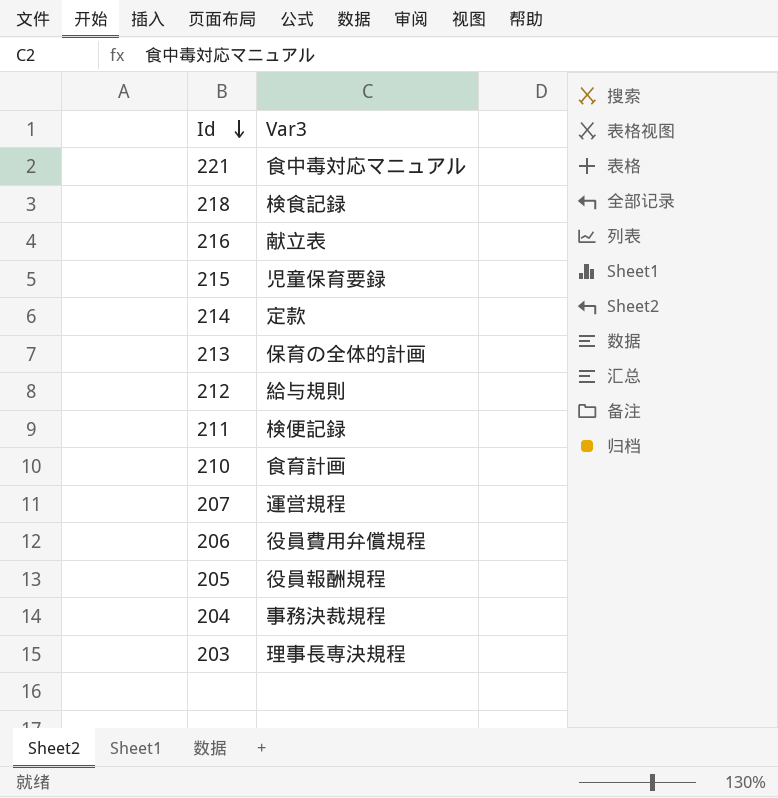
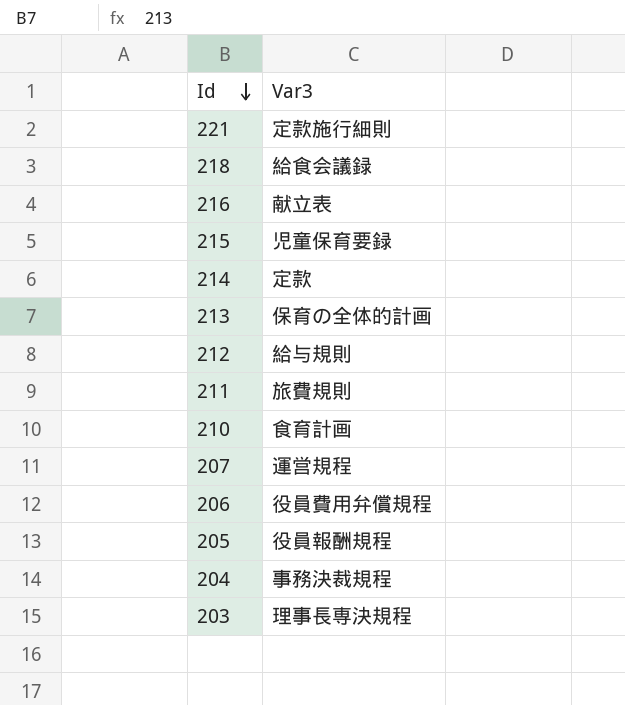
221 | Var3: 食中毒対応マニュアル -> 定款施行細則
218 | Var3: 検食記録 -> 給食会議録
211 | Var3: 検便記録 -> 旅費規則

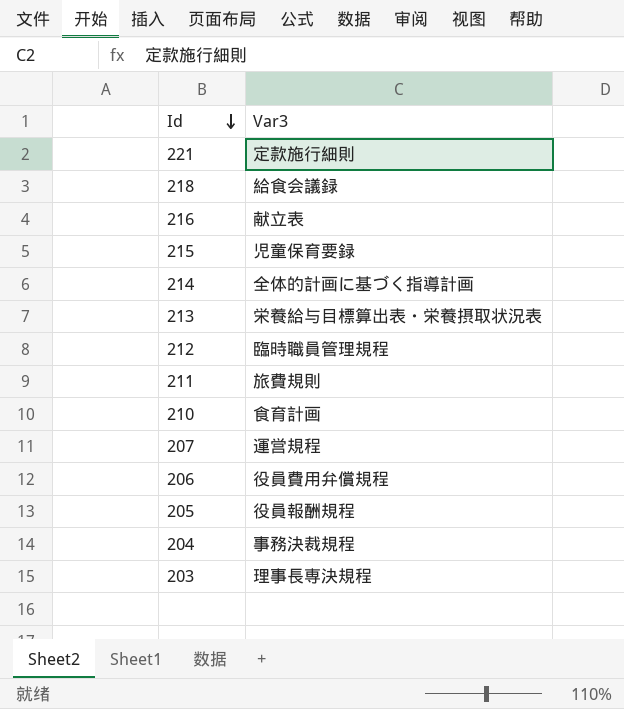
214 | Var3: 定款 -> 全体的計画に基づく指導計画
213 | Var3: 保育の全体的計画 -> 栄養給与目標算出表・栄養摂取状況表
212 | Var3: 給与規則 -> 臨時職員管理規程

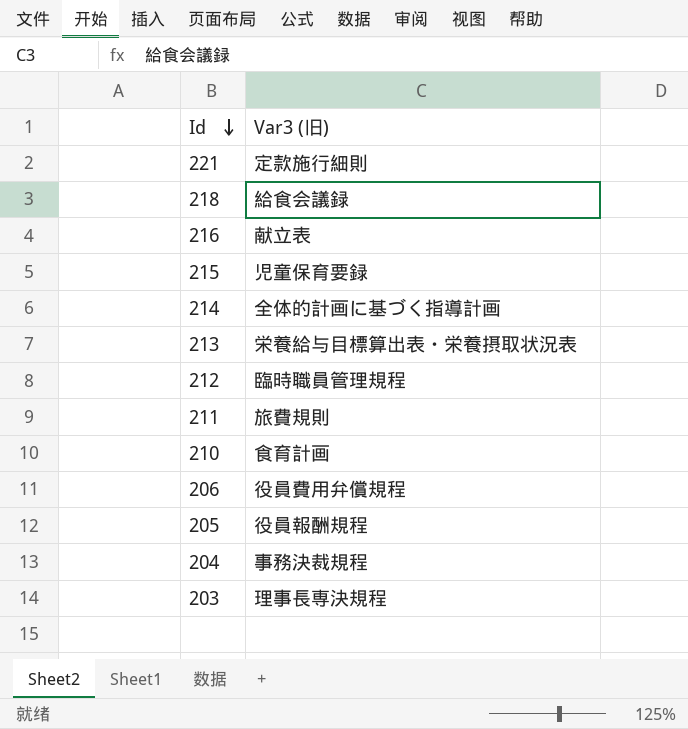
column name: Var3 -> Var3 (旧)
row 207: 運営規程 -> none

